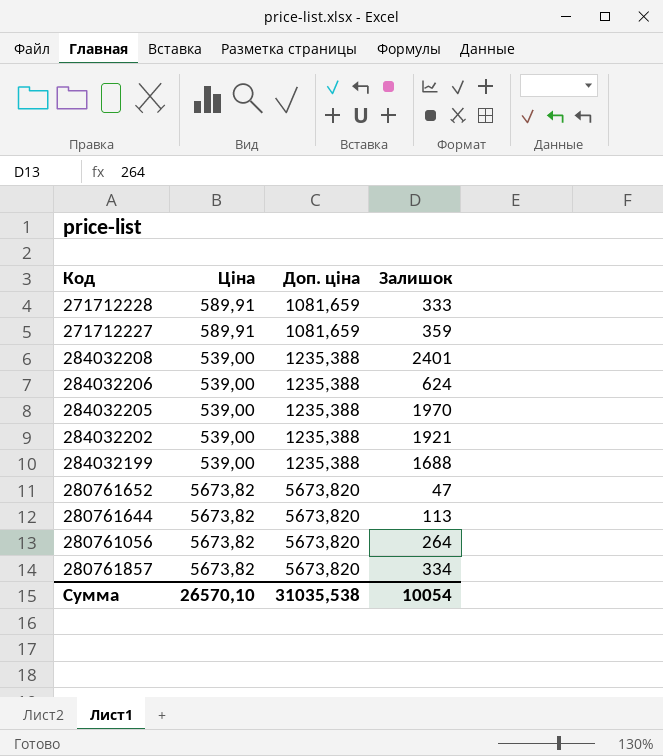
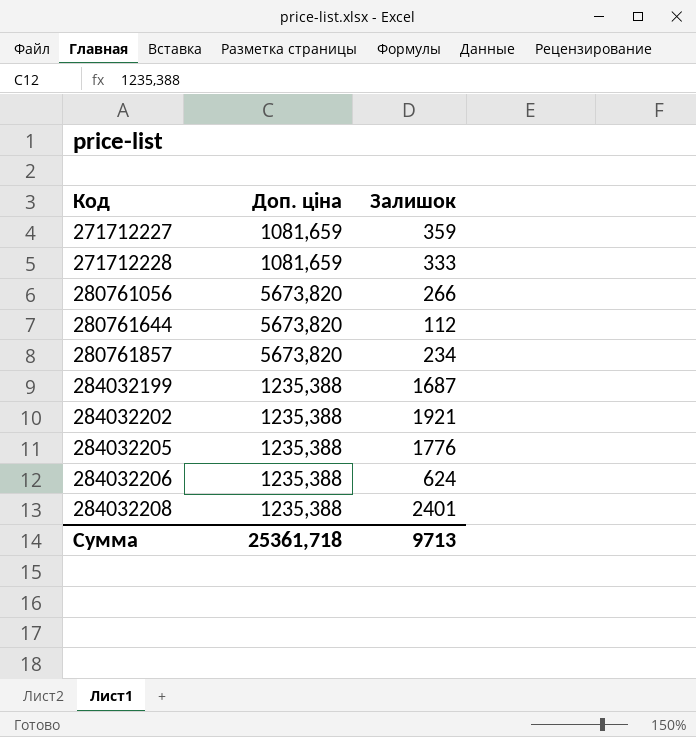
row order: Доп. ціна ascending -> Код ascending
column Ціна | position: 2 -> none
row 280761652: 5673,82 | 5673,820 | 47 -> none
280761056 | Залишок: 264 -> 266
280761644 | Залишок: 113 -> 112
280761857 | Залишок: 334 -> 234
284032199 | Залишок: 1688 -> 1687
284032205 | Залишок: 1970 -> 1776
Сумма | Доп. ціна: 31035,538 -> 25361,718
Сумма | Залишок: 10054 -> 9713

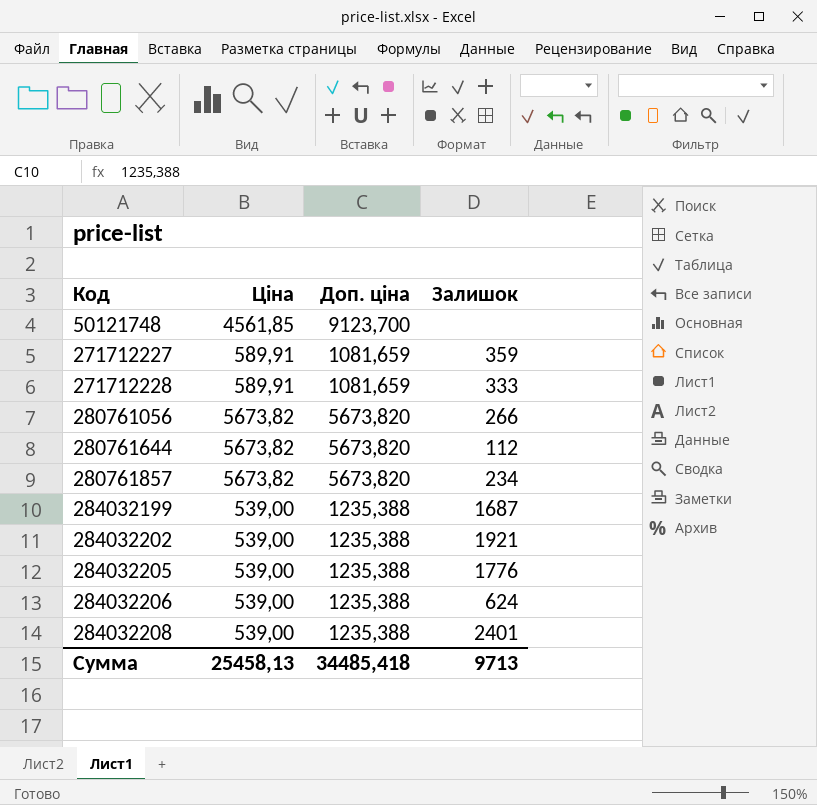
column Ціна | position: none -> 2
row 50121748: none -> 4561,85 | 9123,700 | none
Сумма | Доп. ціна: 25361,718 -> 34485,418

